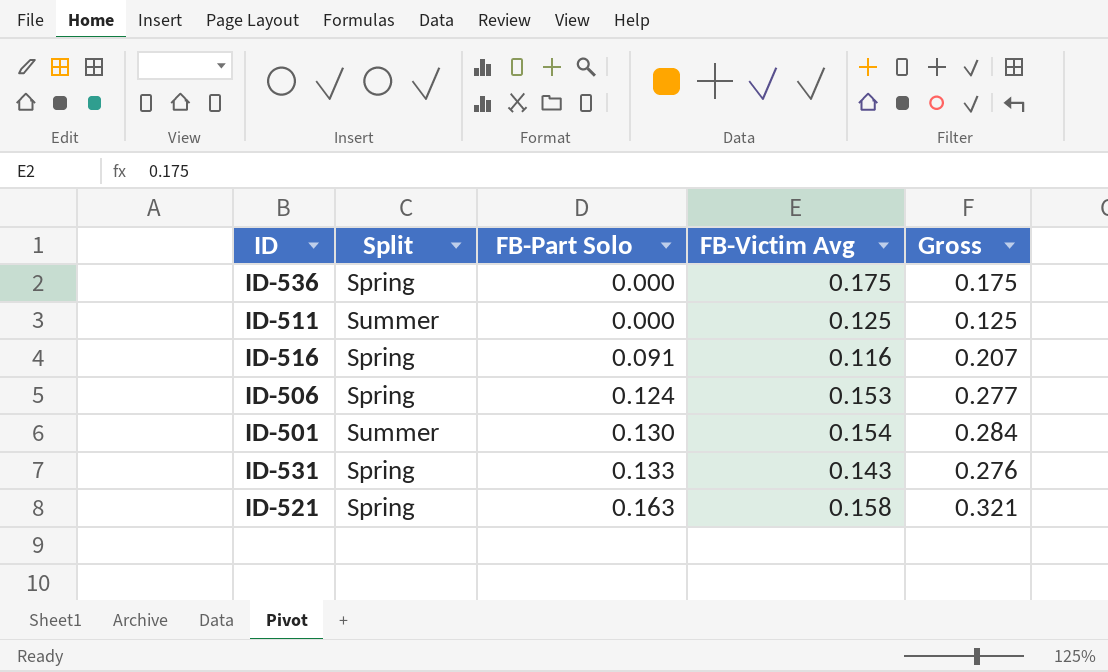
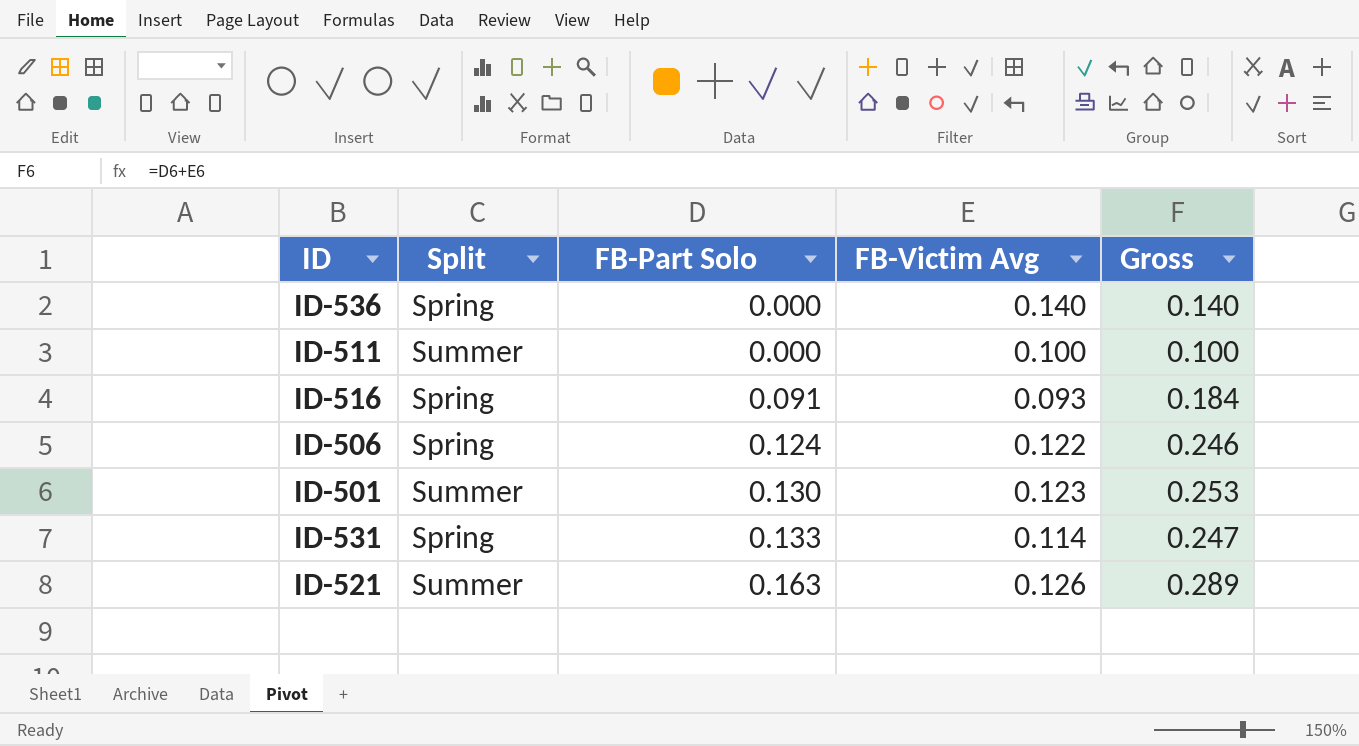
ID-536 | FB-Victim Avg: 0.175 -> 0.140
ID-536 | Gross: 0.175 -> 0.140
ID-511 | FB-Victim Avg: 0.125 -> 0.100
ID-511 | Gross: 0.125 -> 0.100
ID-516 | FB-Victim Avg: 0.116 -> 0.093
ID-516 | Gross: 0.207 -> 0.184
ID-506 | FB-Victim Avg: 0.153 -> 0.122
ID-506 | Gross: 0.277 -> 0.246
ID-501 | FB-Victim Avg: 0.154 -> 0.123
ID-501 | Gross: 0.284 -> 0.253
ID-531 | FB-Victim Avg: 0.143 -> 0.114
ID-531 | Gross: 0.276 -> 0.247
ID-521 | Split: Spring -> Summer
ID-521 | FB-Victim Avg: 0.158 -> 0.126
ID-521 | Gross: 0.321 -> 0.289

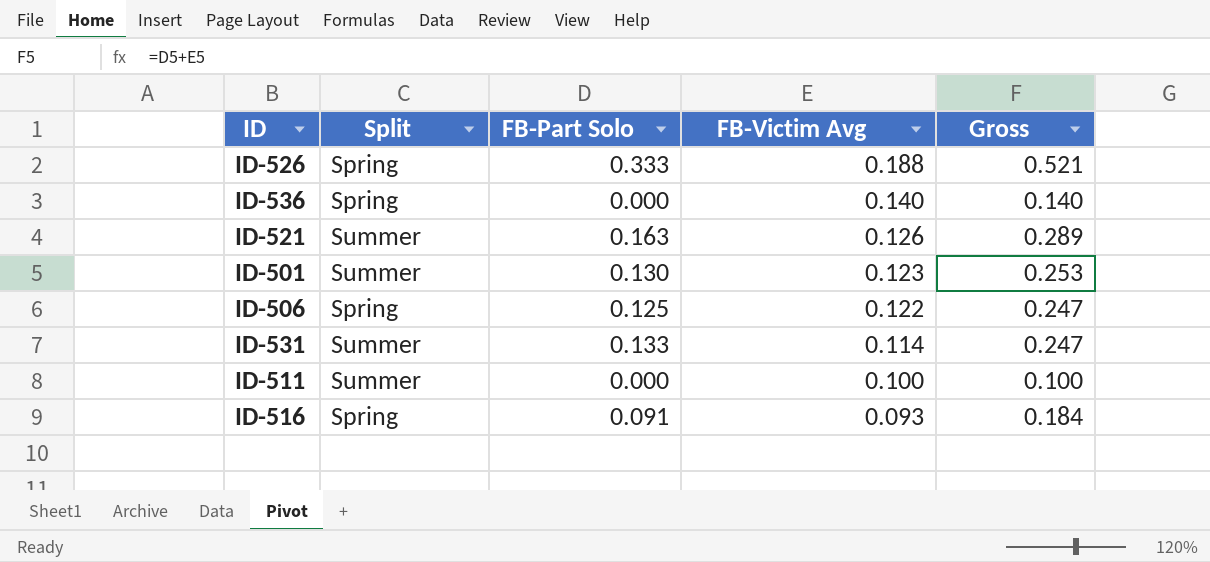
row order: FB-Part Solo ascending -> FB-Victim Avg descending
row ID-526: none -> Spring | 0.333 | 0.188 | 0.521
ID-506 | FB-Part Solo: 0.124 -> 0.125
ID-506 | Gross: 0.246 -> 0.247
ID-531 | Split: Spring -> Summer

